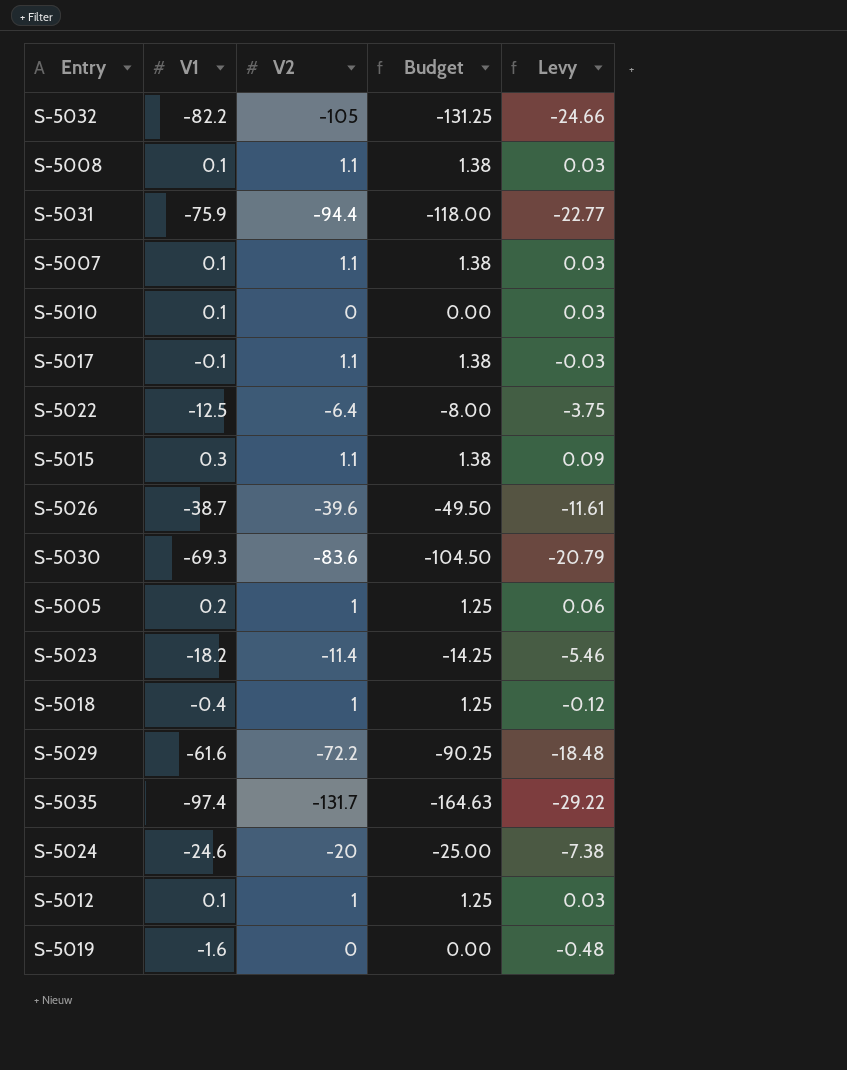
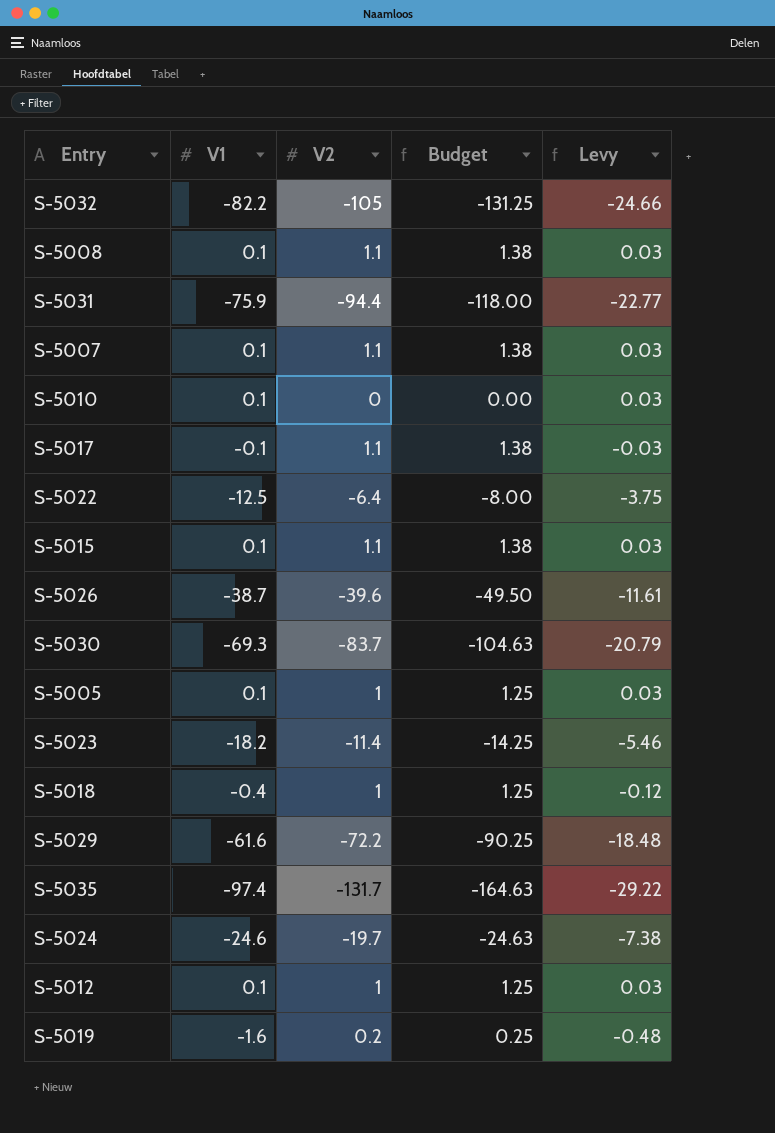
S-5015 | V1: 0.3 -> 0.1
S-5015 | Levy: 0.09 -> 0.03
S-5030 | V2: -83.6 -> -83.7
S-5030 | Budget: -104.50 -> -104.63
S-5005 | V1: 0.2 -> 0.1
S-5005 | Levy: 0.06 -> 0.03
S-5024 | V2: -20 -> -19.7
S-5024 | Budget: -25.00 -> -24.63
S-5019 | V2: 0 -> 0.2
S-5019 | Budget: 0.00 -> 0.25

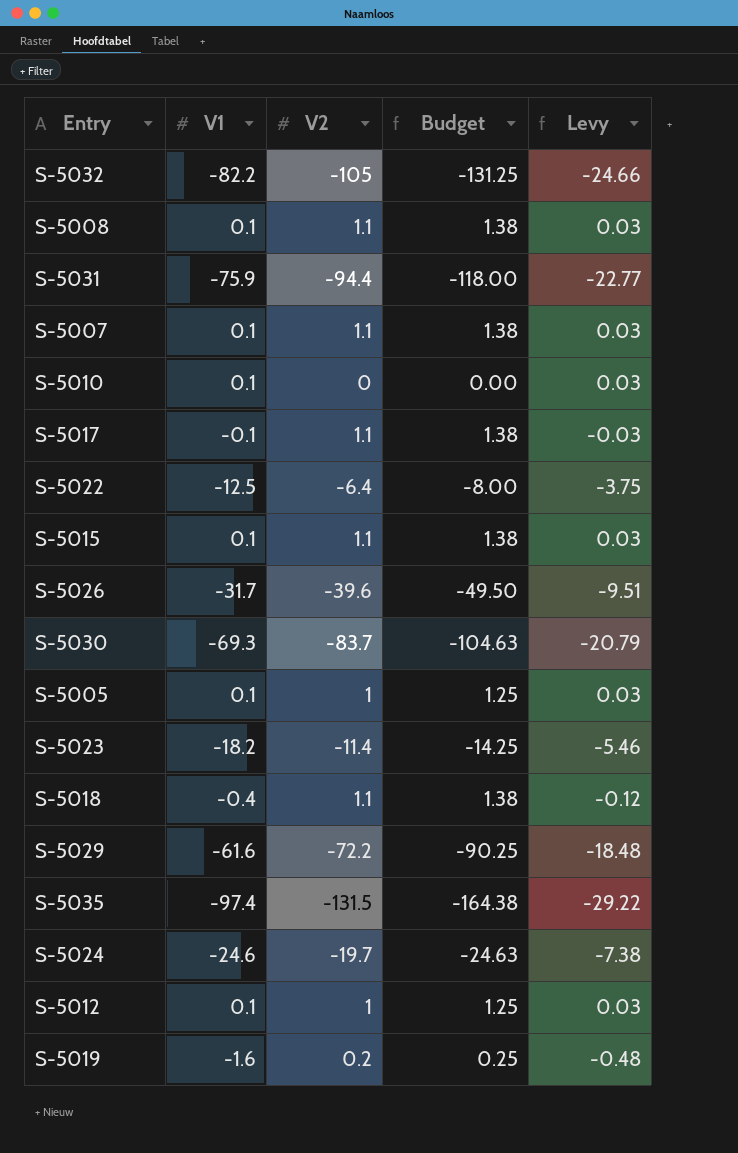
S-5026 | V1: -38.7 -> -31.7
S-5026 | Levy: -11.61 -> -9.51
S-5018 | V2: 1 -> 1.1
S-5018 | Budget: 1.25 -> 1.38
S-5035 | V2: -131.7 -> -131.5
S-5035 | Budget: -164.63 -> -164.38

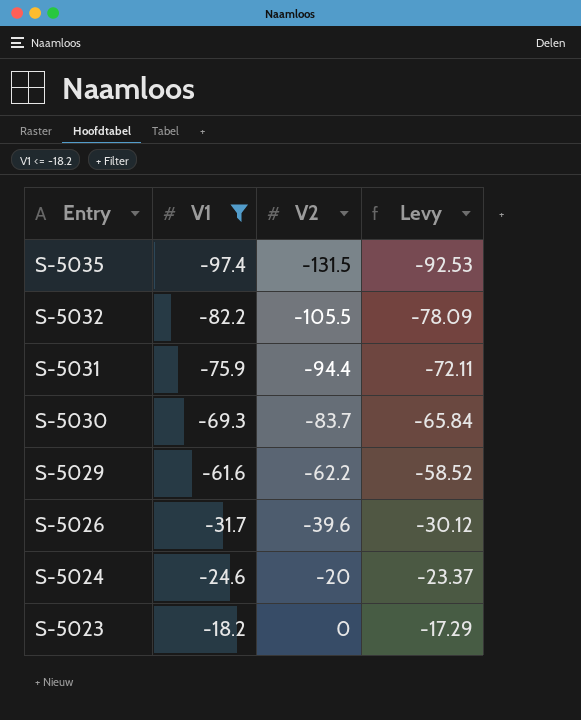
filter: none -> V1 <= -18.2
row order: none -> Entry descending
column Budget | formula: [V2] * 1.25 -> none
column Levy | formula: [V1] * 0.3 -> [V1] * 0.95
S-5032 | V2: -105 -> -105.5
S-5029 | V2: -72.2 -> -62.2
S-5024 | V2: -19.7 -> -20
S-5023 | V2: -11.4 -> 0

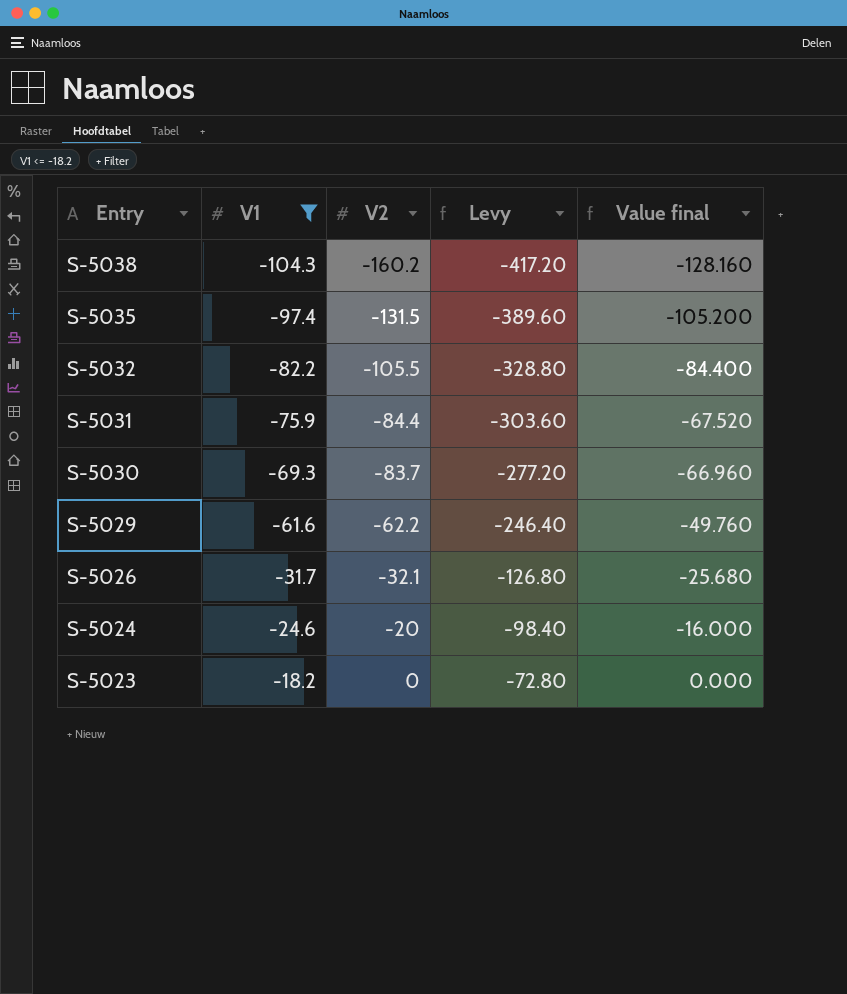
column Levy | formula: [V1] * 0.95 -> [V1] * 4
column Value final | formula: none -> [V2] * 0.8
row S-5038: none -> -104.3 | -160.2 | -417.20 | -128.160
S-5031 | V2: -94.4 -> -84.4
S-5026 | V2: -39.6 -> -32.1

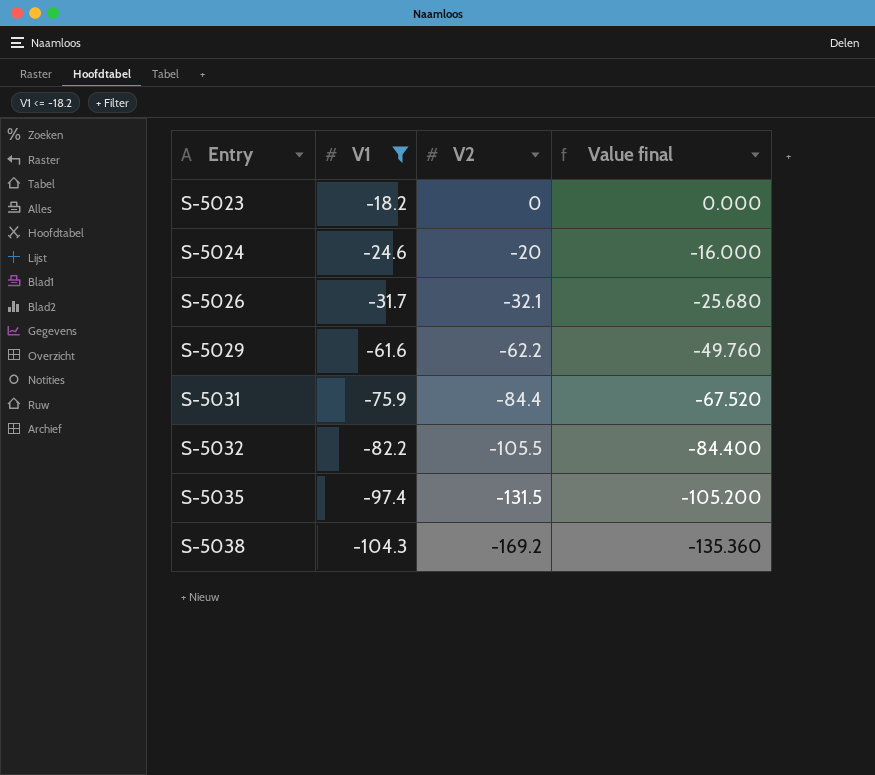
row order: Entry descending -> Entry ascending
column Levy | formula: [V1] * 4 -> none
row S-5030: -69.3 | -83.7 | -277.20 | -66.960 -> none
S-5038 | V2: -160.2 -> -169.2
S-5038 | Value final: -128.160 -> -135.360

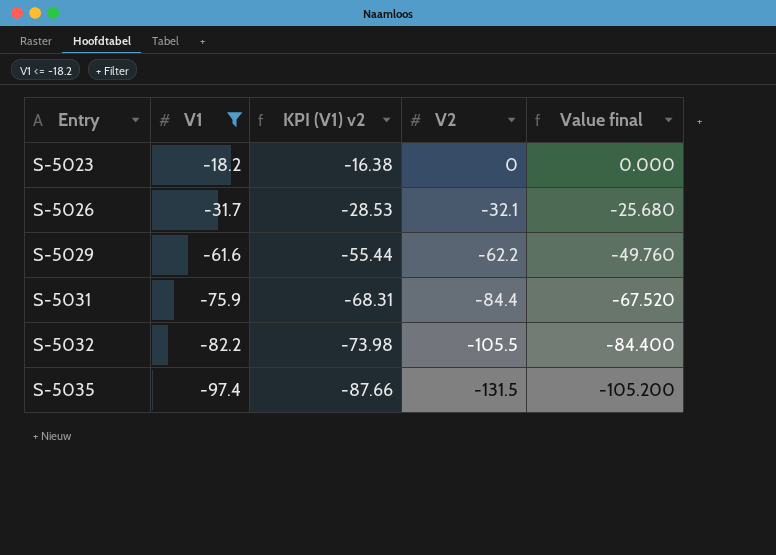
column KPI (V1) v2 | formula: none -> [V1] * 0.9
row S-5024: -24.6 | -20 | -16.000 -> none
row S-5038: -104.3 | -169.2 | -135.360 -> none

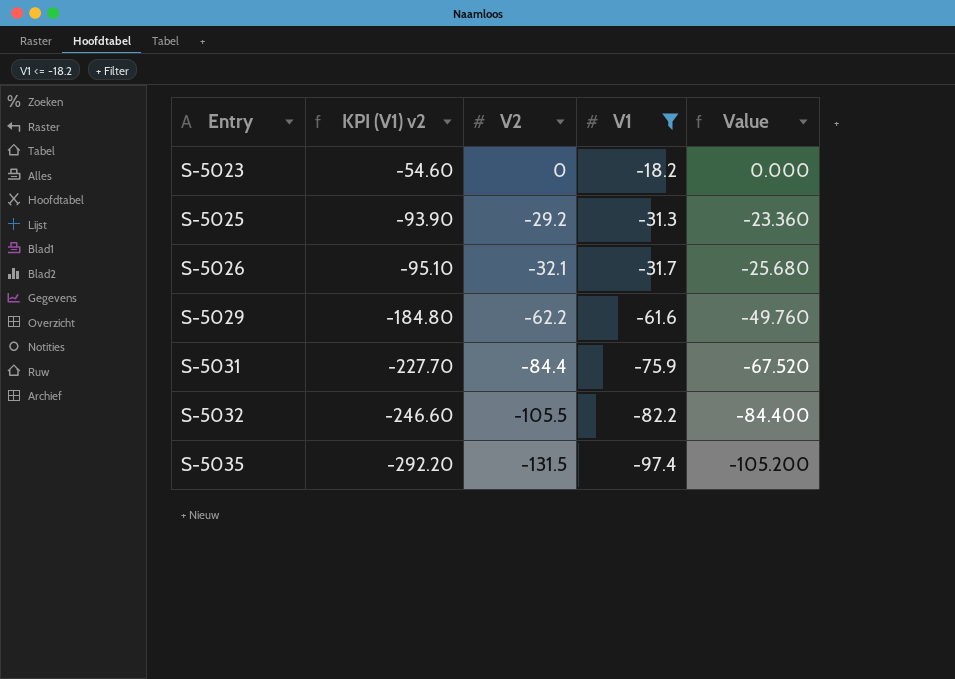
column KPI (V1) v2 | formula: [V1] * 0.9 -> [V1] * 3
column V1 | position: 2 -> 4
column name: Value final -> Value
row S-5025: none -> -93.90 | -29.2 | -31.3 | -23.360

